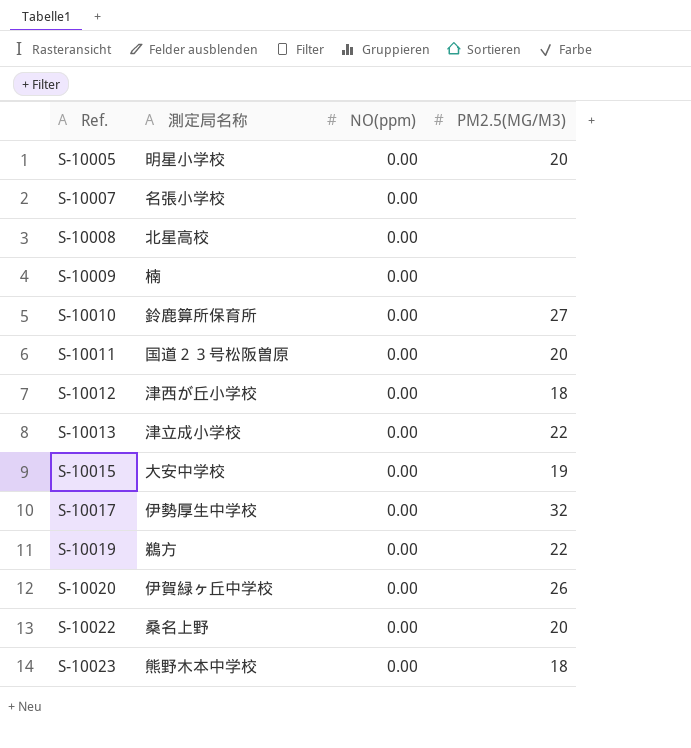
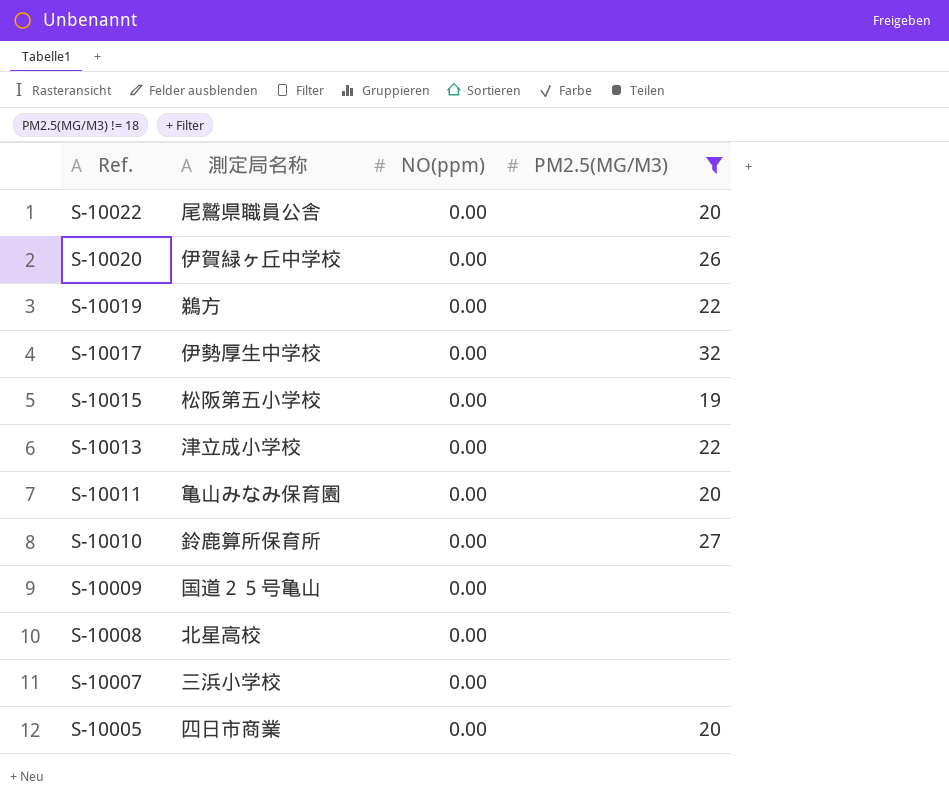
filter: none -> PM2.5(ΜG/M3) != 18
row order: Ref. ascending -> Ref. descending
S-10022 | 測定局名称: 桑名上野 -> 尾鷲県職員公舎
S-10015 | 測定局名称: 大安中学校 -> 松阪第五小学校
S-10011 | 測定局名称: 国道２３号松阪曽原 -> 亀山みなみ保育園
S-10009 | 測定局名称: 楠 -> 国道２５号亀山
S-10007 | 測定局名称: 名張小学校 -> 三浜小学校
S-10005 | 測定局名称: 明星小学校 -> 四日市商業

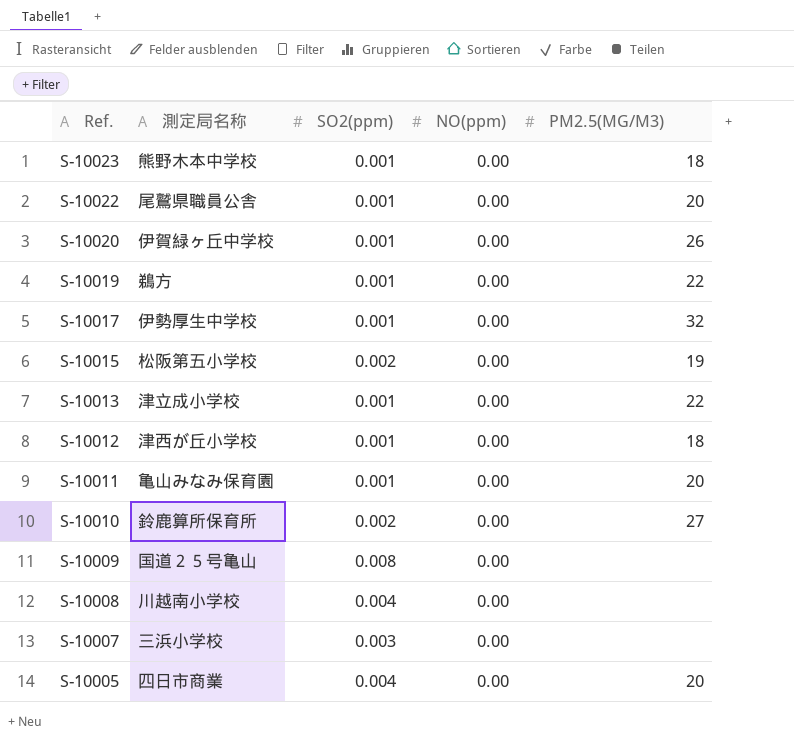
filter: PM2.5(ΜG/M3) != 18 -> none
column SO2(ppm) | position: none -> 3
S-10008 | 測定局名称: 北星高校 -> 川越南小学校

